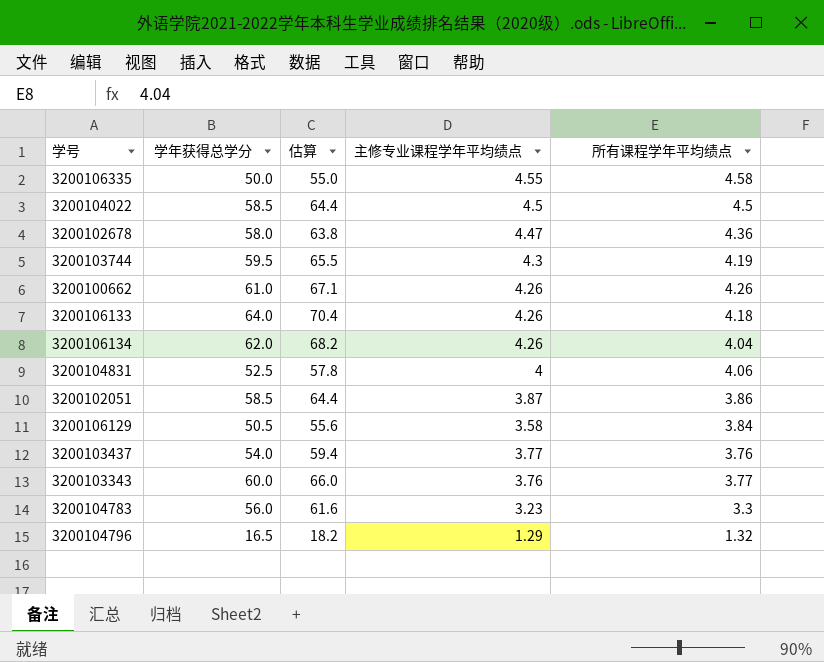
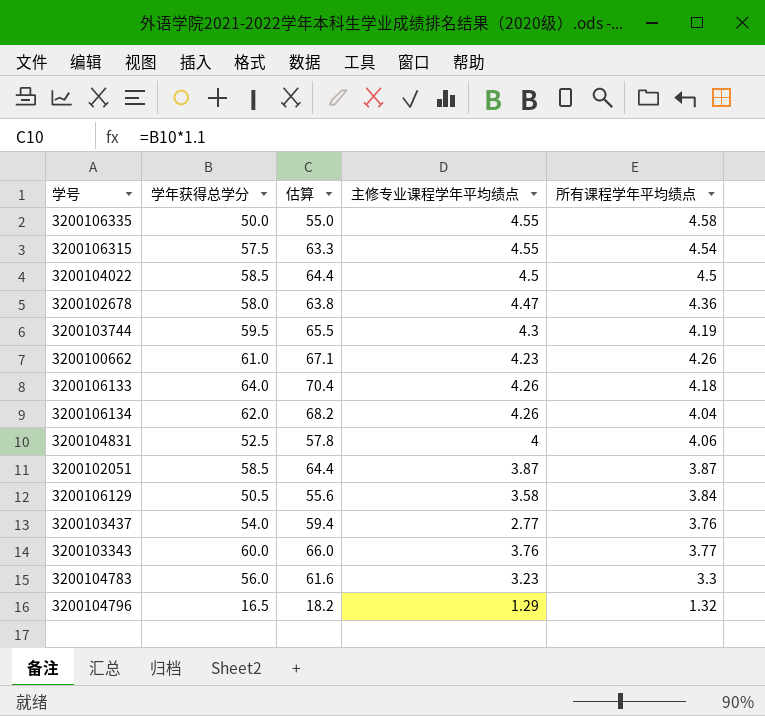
row 3200106315: none -> 57.5 | 63.3 | 4.55 | 4.54
3200100662 | 主修专业课程学年平均绩点: 4.26 -> 4.23
3200102051 | 所有课程学年平均绩点: 3.86 -> 3.87
3200103437 | 主修专业课程学年平均绩点: 3.77 -> 2.77

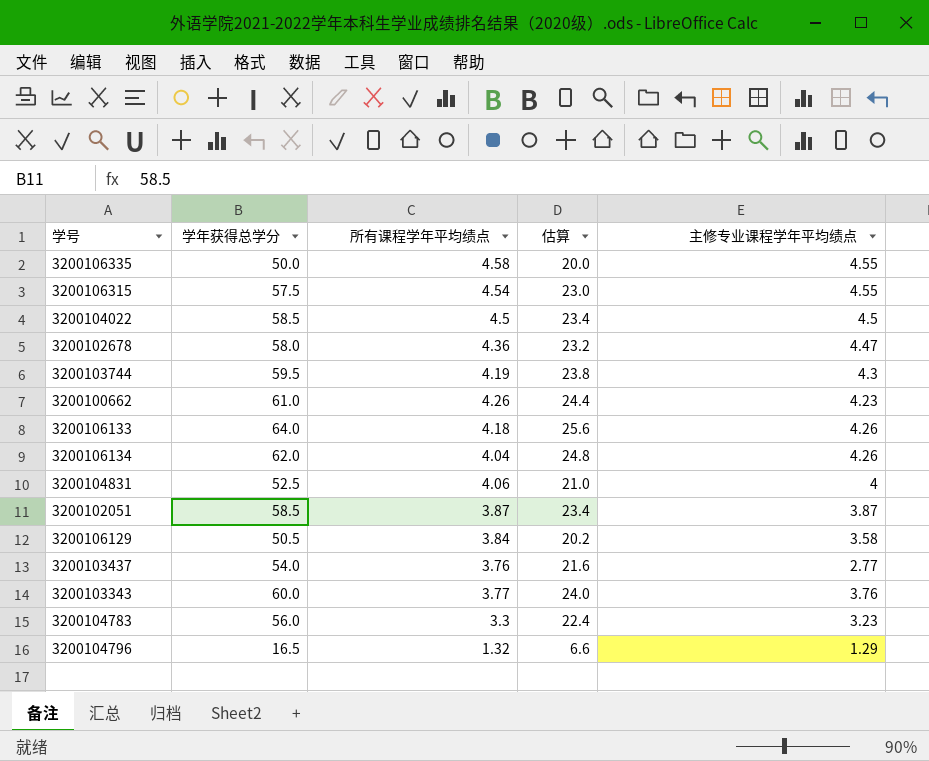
column 所有课程学年平均绩点 | position: 5 -> 3
column 估算 | formula: [学年获得总学分] * 1.1 -> [学年获得总学分] * 0.4

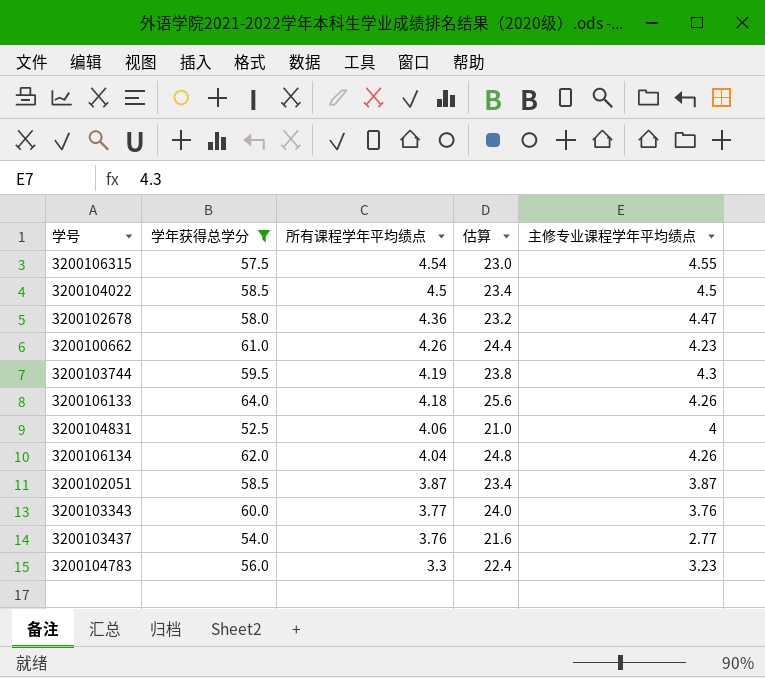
filter: none -> 学年获得总学分 >= 52.5
row order: none -> 所有课程学年平均绩点 descending

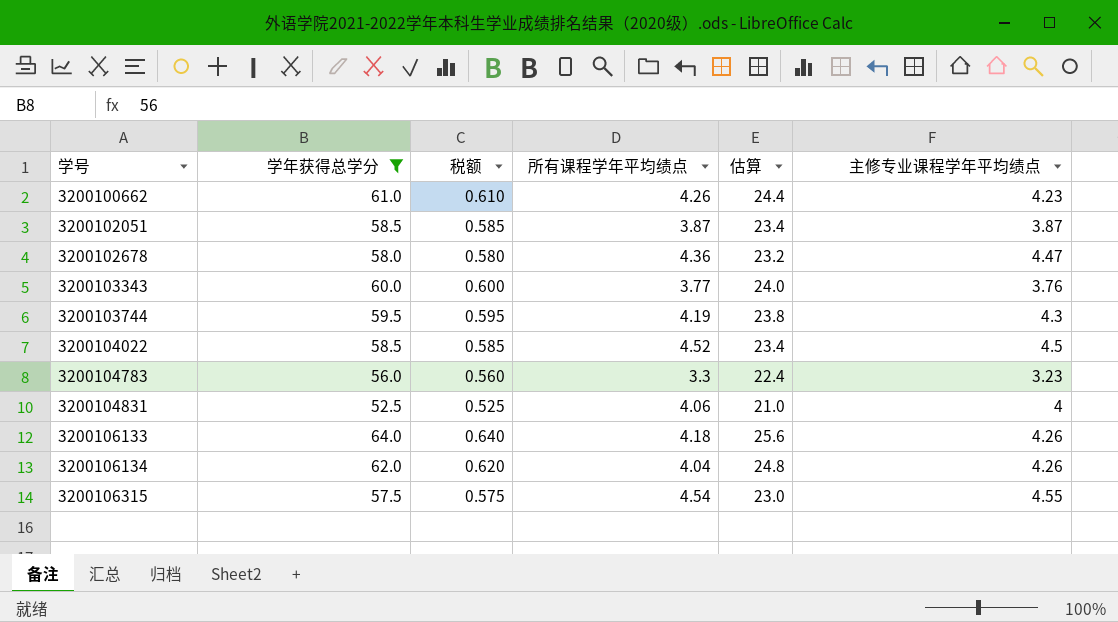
row order: 所有课程学年平均绩点 descending -> 学号 ascending
column 税额 | formula: none -> [学年获得总学分] * 0.01
row 3200103437: 54.0 | 3.76 | 21.6 | 2.77 -> none
3200104022 | 所有课程学年平均绩点: 4.5 -> 4.52

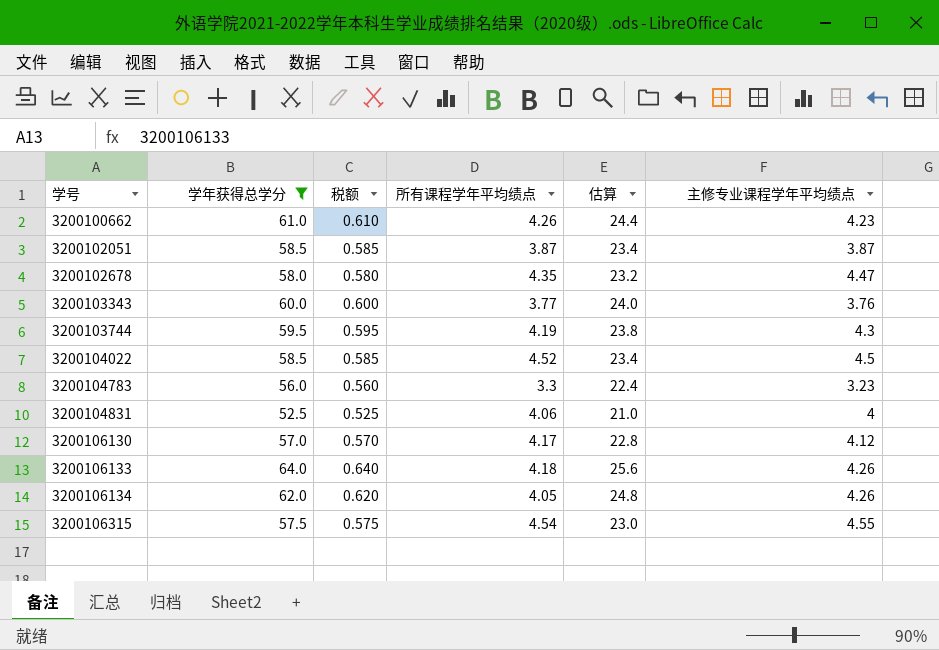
3200102678 | 所有课程学年平均绩点: 4.36 -> 4.35
row 3200106130: none -> 57.0 | 0.570 | 4.17 | 22.8 | 4.12
3200106134 | 所有课程学年平均绩点: 4.04 -> 4.05

